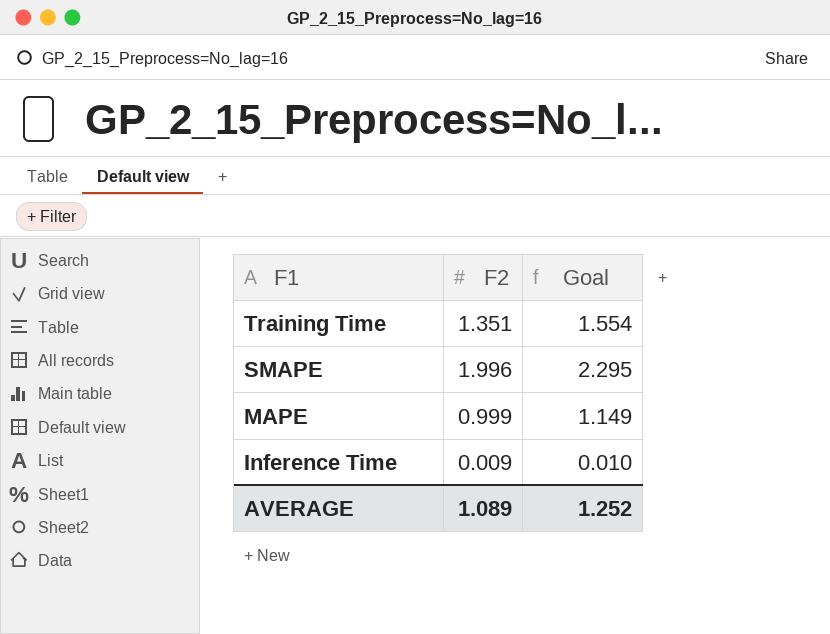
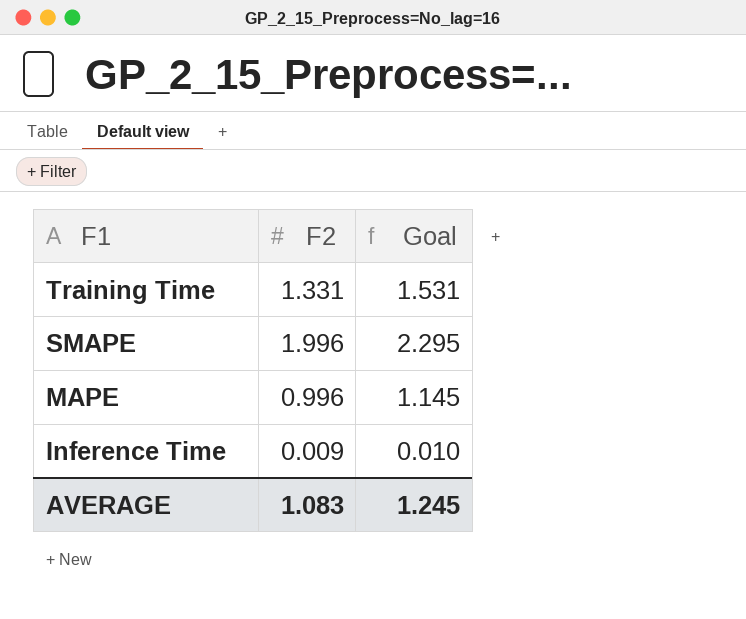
Training Time | F2: 1.351 -> 1.331
Training Time | Goal: 1.554 -> 1.531
MAPE | F2: 0.999 -> 0.996
MAPE | Goal: 1.149 -> 1.145
AVERAGE | F2: 1.089 -> 1.083
AVERAGE | Goal: 1.252 -> 1.245

